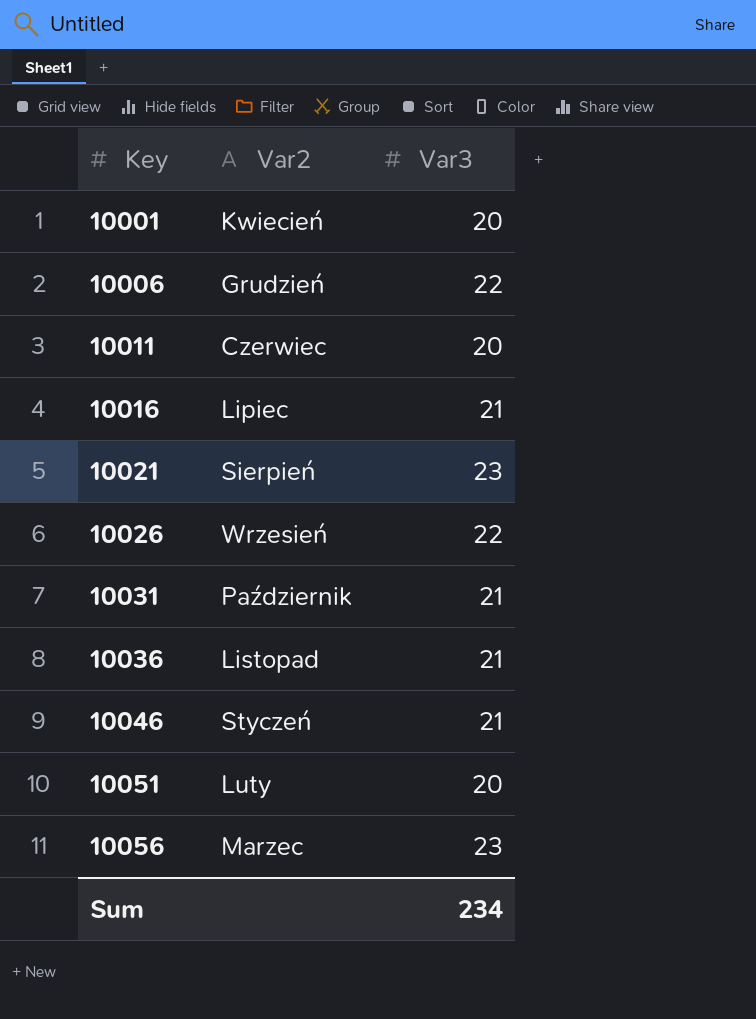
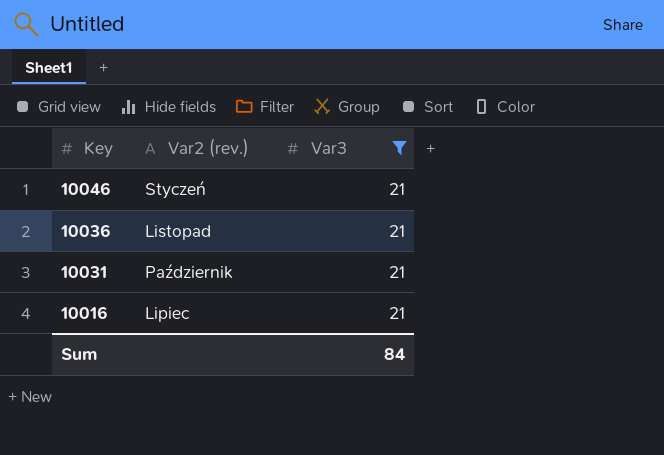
filter: none -> Var3 = 21
row order: Key ascending -> Key descending
column name: Var2 -> Var2 (rev.)
Sum | Var3: 234 -> 84

